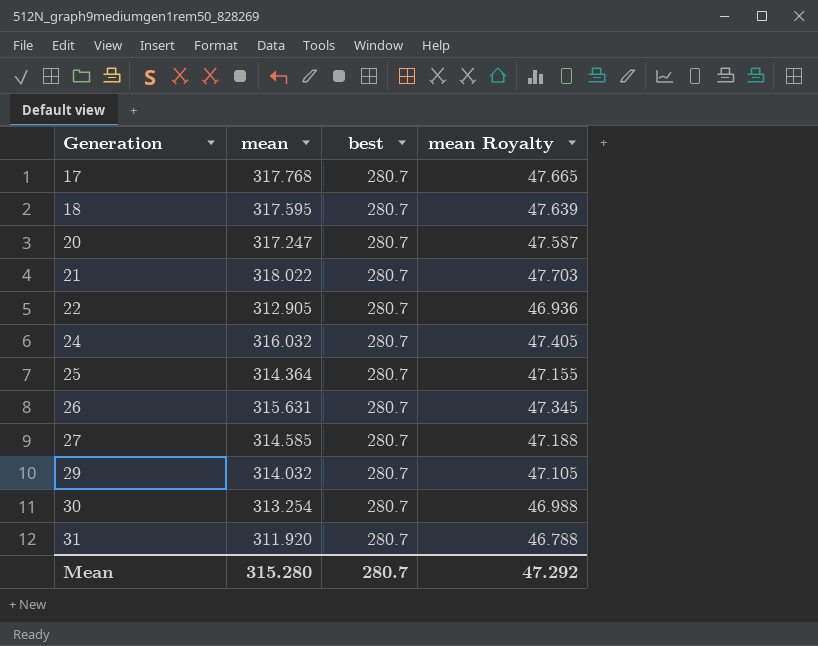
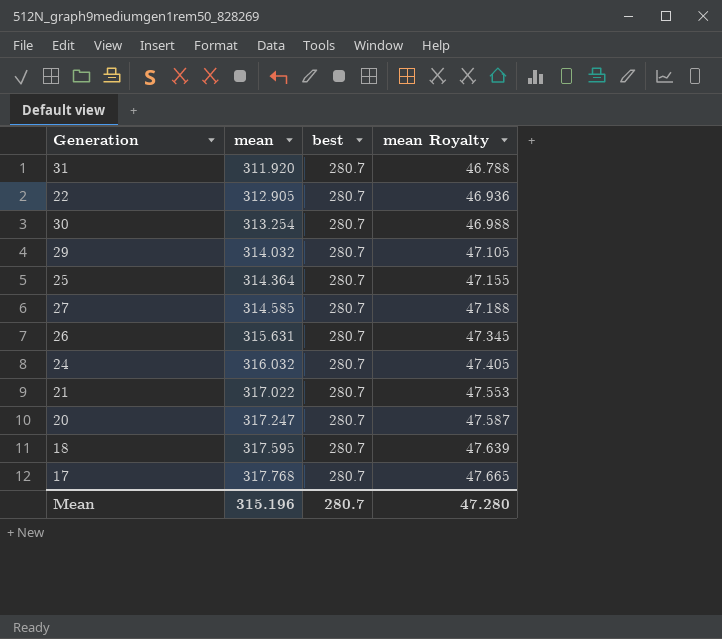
row order: Generation ascending -> mean ascending
21 | mean: 318.022 -> 317.022
21 | mean Royalty: 47.703 -> 47.553
Mean | mean: 315.280 -> 315.196
Mean | mean Royalty: 47.292 -> 47.280

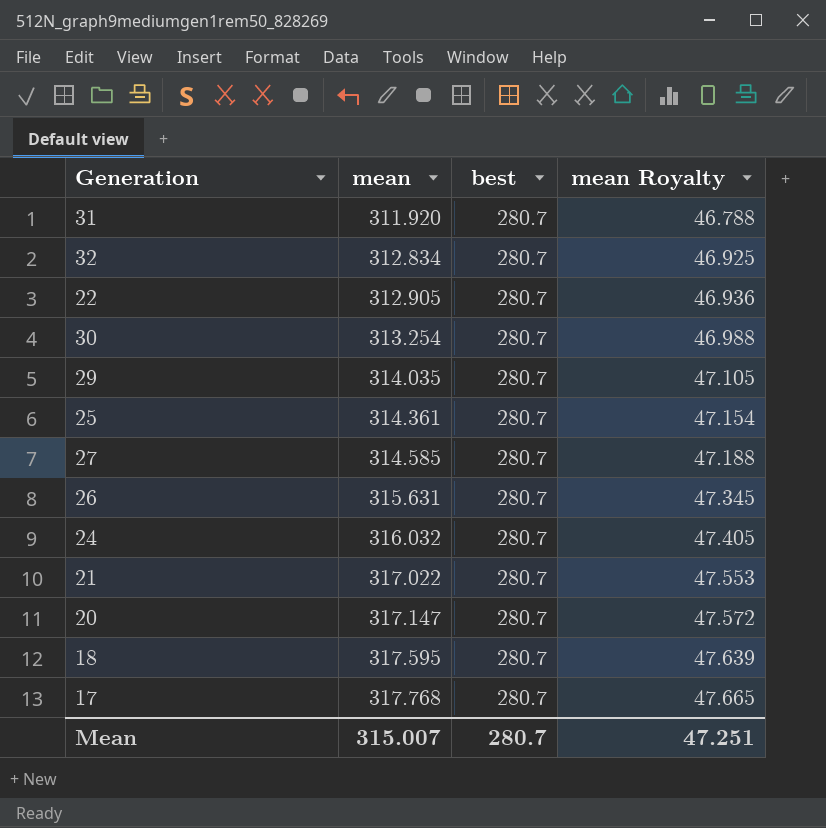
row 32: none -> 312.834 | 280.7 | 46.925
29 | mean: 314.032 -> 314.035
25 | mean: 314.364 -> 314.361
25 | mean Royalty: 47.155 -> 47.154
20 | mean: 317.247 -> 317.147
20 | mean Royalty: 47.587 -> 47.572
Mean | mean: 315.196 -> 315.007
Mean | mean Royalty: 47.280 -> 47.251

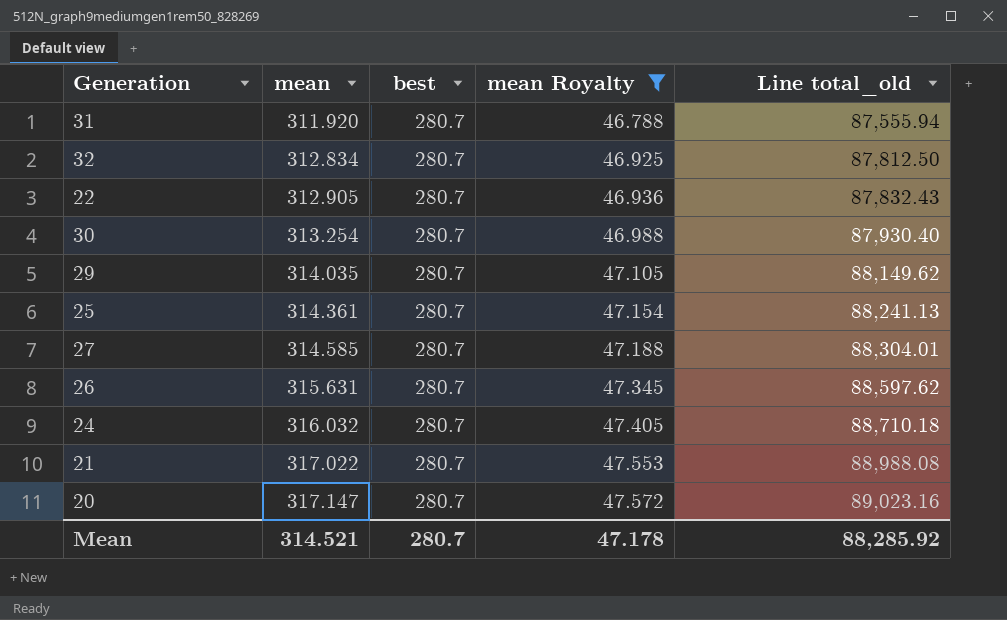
filter: none -> mean Royalty <= 47.572
column Line total_old | formula: none -> [mean] * [best]
Mean | mean: 315.007 -> 314.521
Mean | mean Royalty: 47.251 -> 47.178

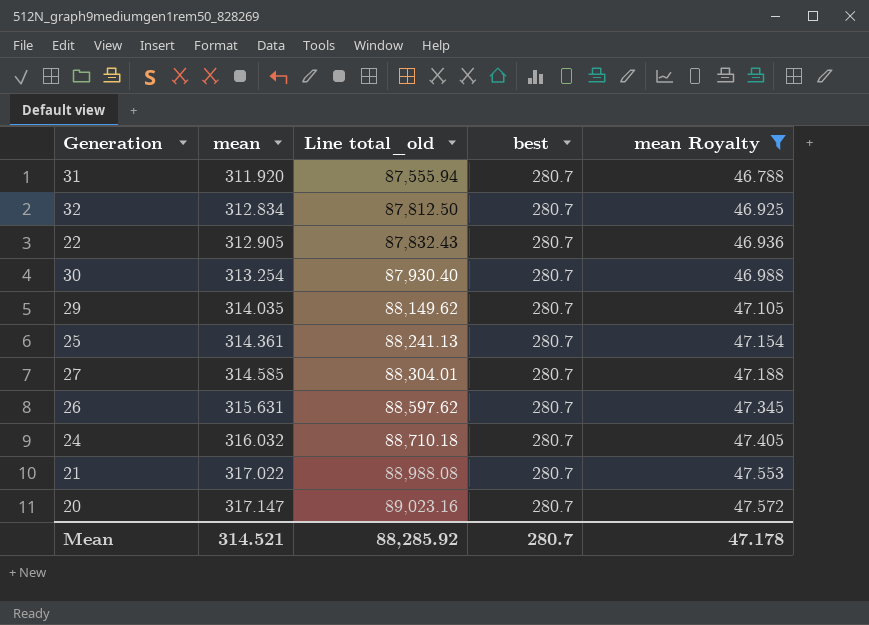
column Line total_old | position: 5 -> 3

